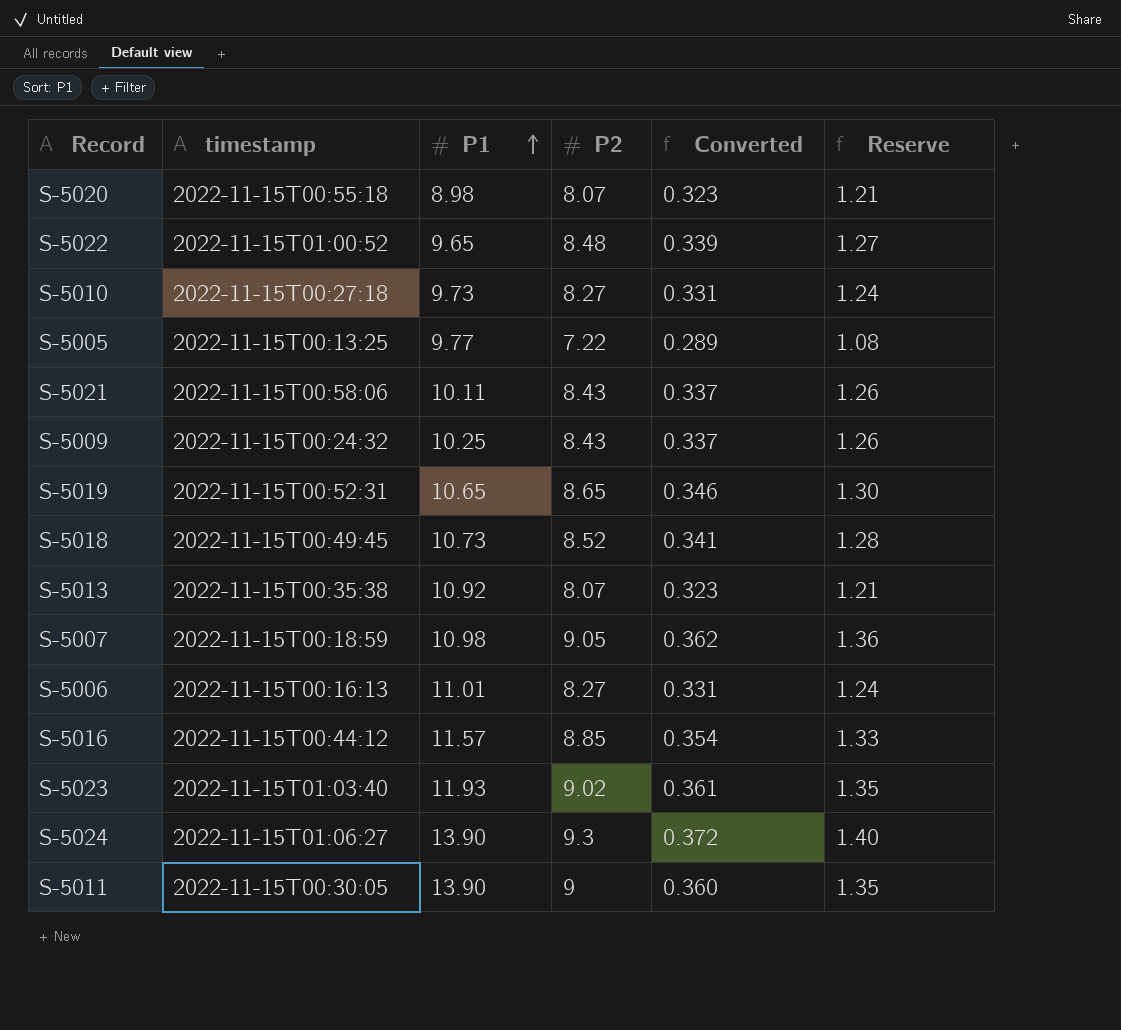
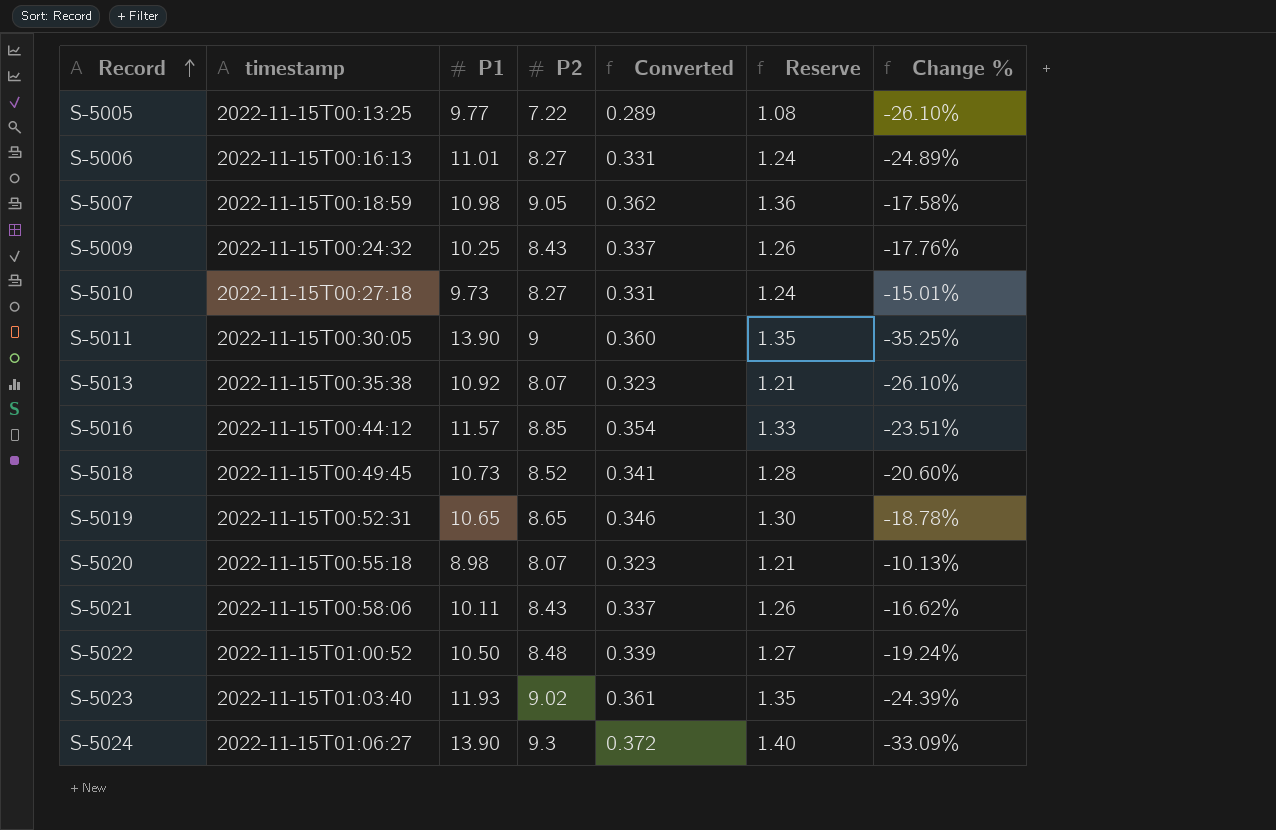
row order: P1 ascending -> Record ascending
column Change % | formula: none -> ([P2] - [P1]) / [P1]
S-5022 | P1: 9.65 -> 10.50

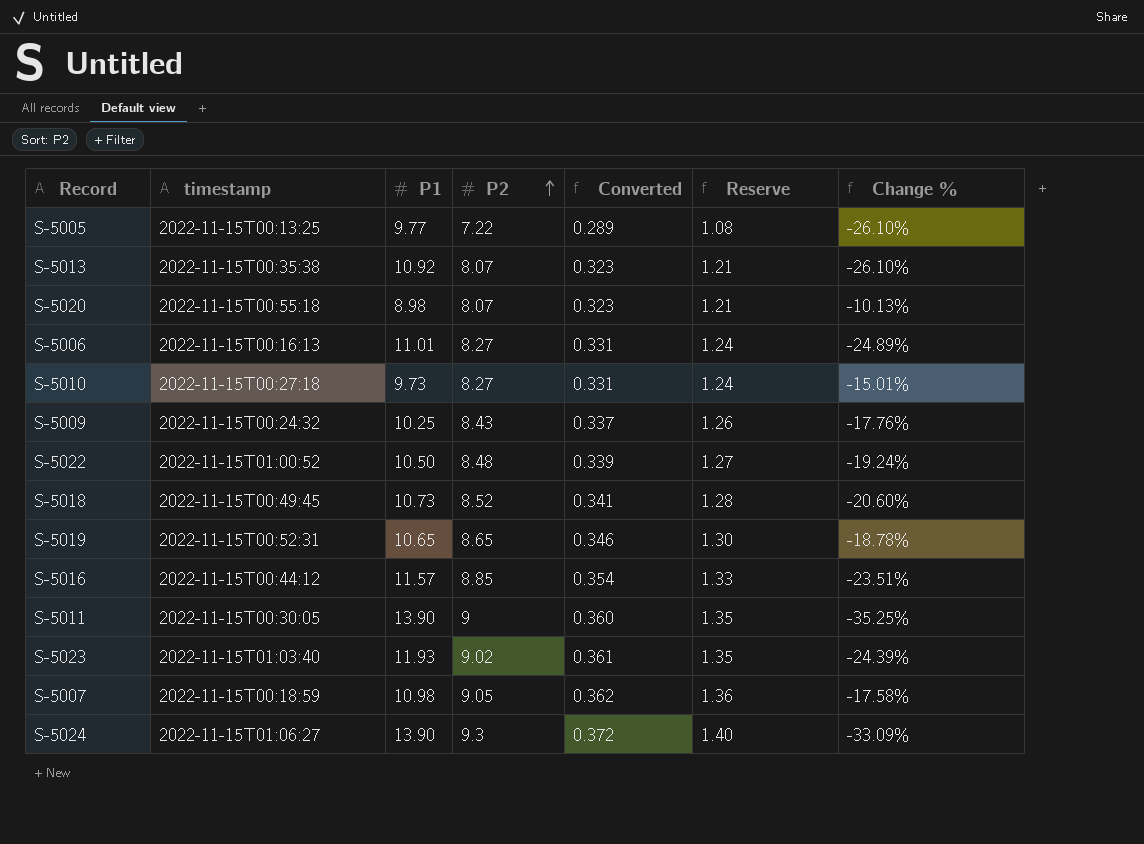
row order: Record ascending -> P2 ascending
row S-5021: 2022-11-15T00:58:06 | 10.11 | 8.43 | 0.337 | 1.26 | -16.62% -> none

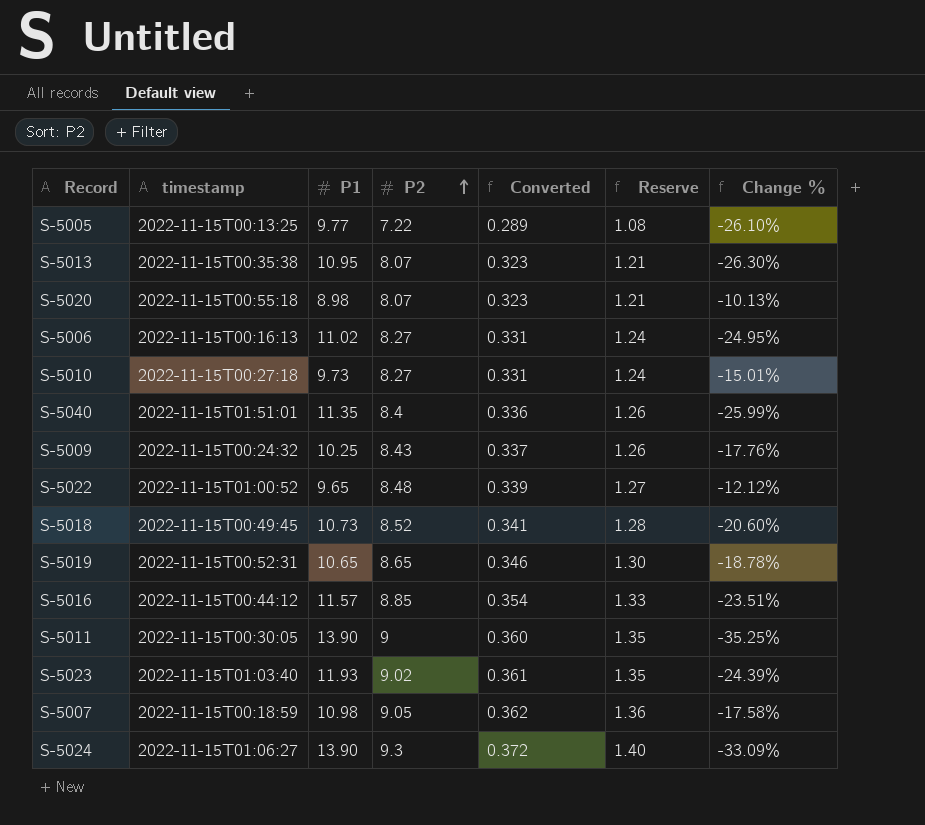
S-5013 | P1: 10.92 -> 10.95
S-5013 | Change %: -26.10% -> -26.30%
S-5006 | P1: 11.01 -> 11.02
S-5006 | Change %: -24.89% -> -24.95%
row S-5040: none -> 2022-11-15T01:51:01 | 11.35 | 8.4 | 0.336 | 1.26 | -25.99%
S-5022 | P1: 10.50 -> 9.65
S-5022 | Change %: -19.24% -> -12.12%

